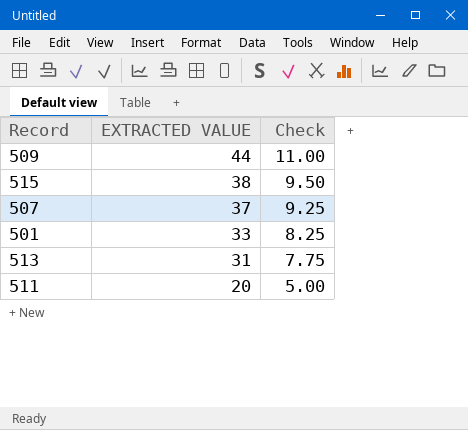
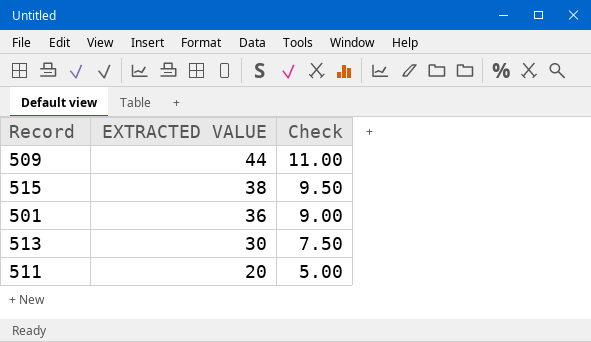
row 507: 37 | 9.25 -> none
501 | EXTRACTED VALUE: 33 -> 36
501 | Check: 8.25 -> 9.00
513 | EXTRACTED VALUE: 31 -> 30
513 | Check: 7.75 -> 7.50

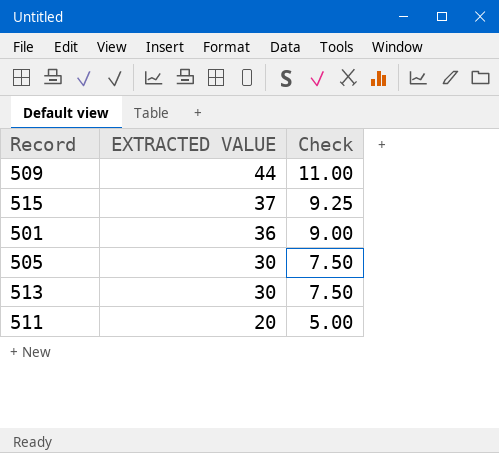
515 | EXTRACTED VALUE: 38 -> 37
515 | Check: 9.50 -> 9.25
row 505: none -> 30 | 7.50

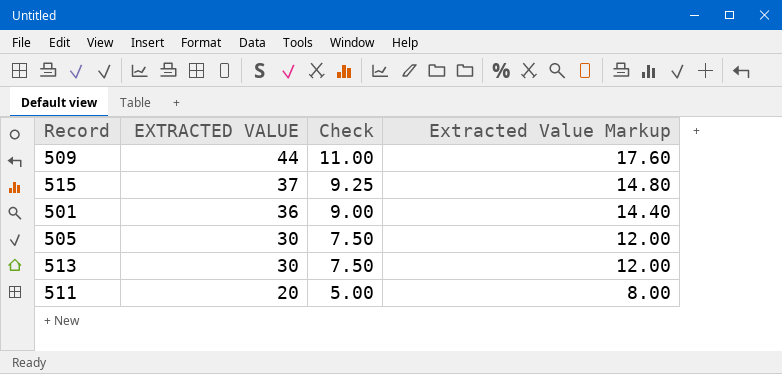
column Extracted Value Markup | formula: none -> [EXTRACTED VALUE] * 0.4

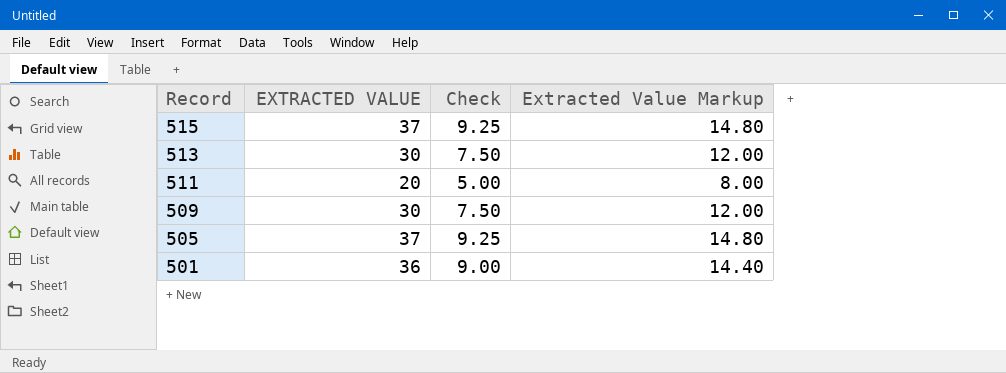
row order: EXTRACTED VALUE descending -> Record descending
509 | EXTRACTED VALUE: 44 -> 30
509 | Check: 11.00 -> 7.50
509 | Extracted Value Markup: 17.60 -> 12.00
505 | EXTRACTED VALUE: 30 -> 37
505 | Check: 7.50 -> 9.25
505 | Extracted Value Markup: 12.00 -> 14.80

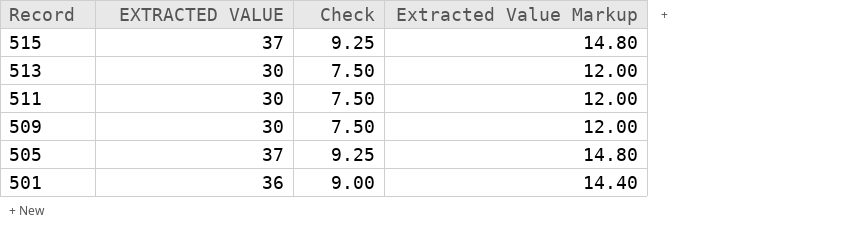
511 | EXTRACTED VALUE: 20 -> 30
511 | Check: 5.00 -> 7.50
511 | Extracted Value Markup: 8.00 -> 12.00

